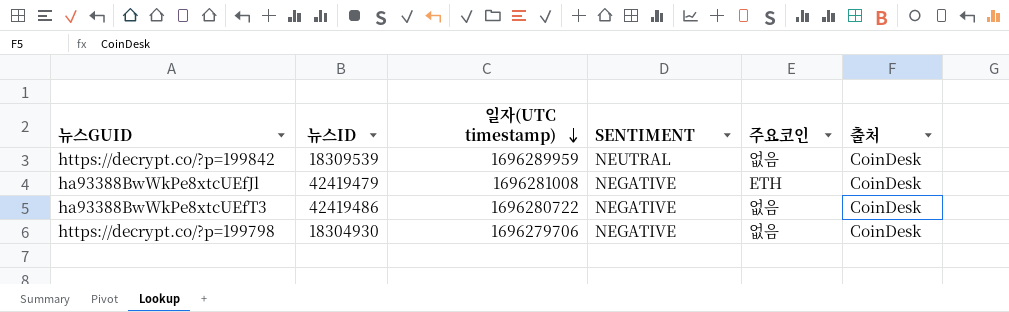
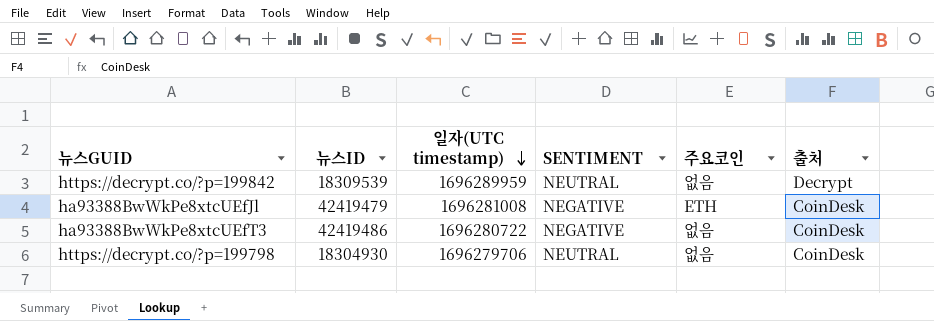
https://decrypt.co/?p=199842 | 출처: CoinDesk -> Decrypt
https://decrypt.co/?p=199798 | SENTIMENT: NEGATIVE -> NEUTRAL

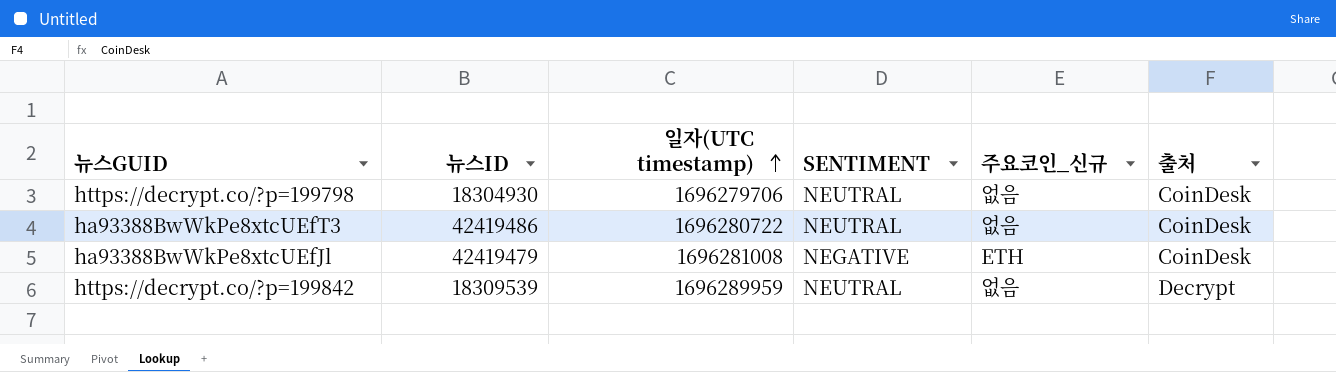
row order: 일자(UTC timestamp) descending -> 일자(UTC timestamp) ascending
column name: 주요코인 -> 주요코인_신규
ha93388BwWkPe8xtcUEfT3 | SENTIMENT: NEGATIVE -> NEUTRAL

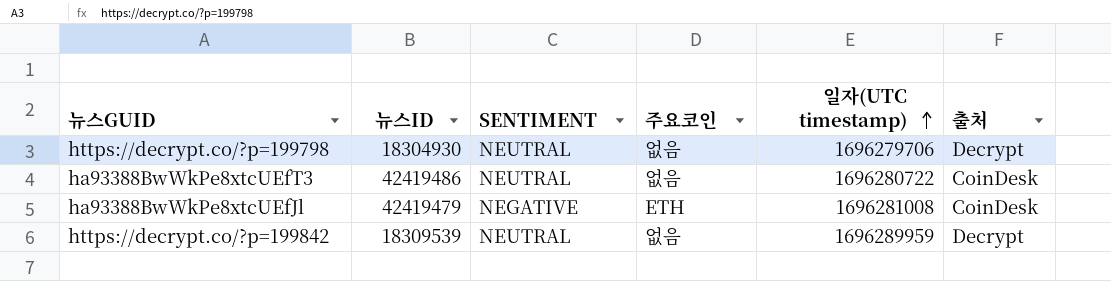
column name: 주요코인_신규 -> 주요코인
column 일자(UTC timestamp) | position: 3 -> 5
https://decrypt.co/?p=199798 | 출처: CoinDesk -> Decrypt

